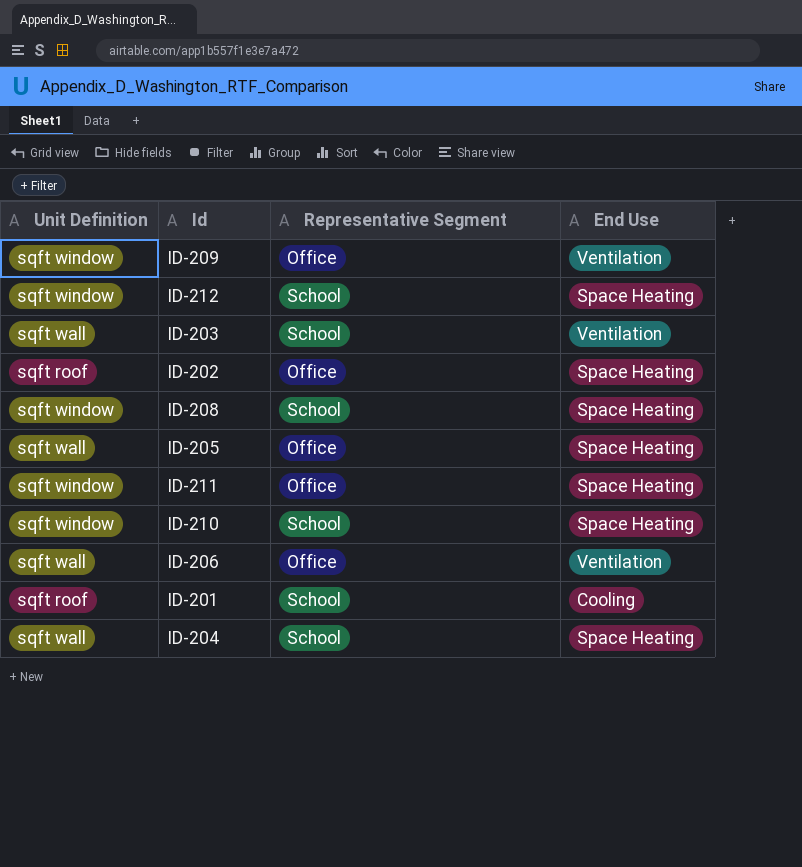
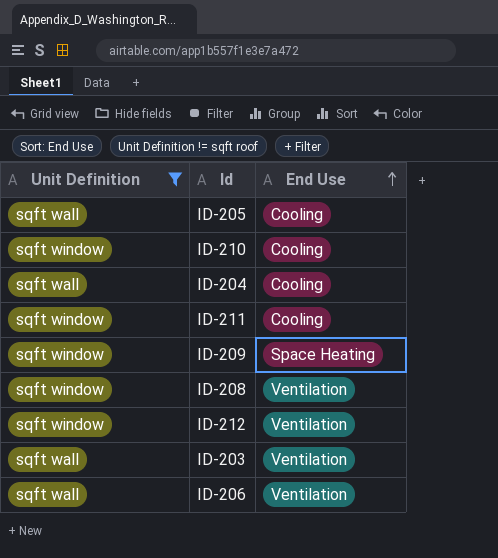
filter: none -> Unit Definition != sqft roof
row order: none -> End Use ascending
column Representative Segment | position: 3 -> none
ID-205 | End Use: Space Heating -> Cooling
ID-210 | End Use: Space Heating -> Cooling
ID-204 | End Use: Space Heating -> Cooling
ID-211 | End Use: Space Heating -> Cooling
ID-209 | End Use: Ventilation -> Space Heating
ID-208 | End Use: Space Heating -> Ventilation
ID-212 | End Use: Space Heating -> Ventilation

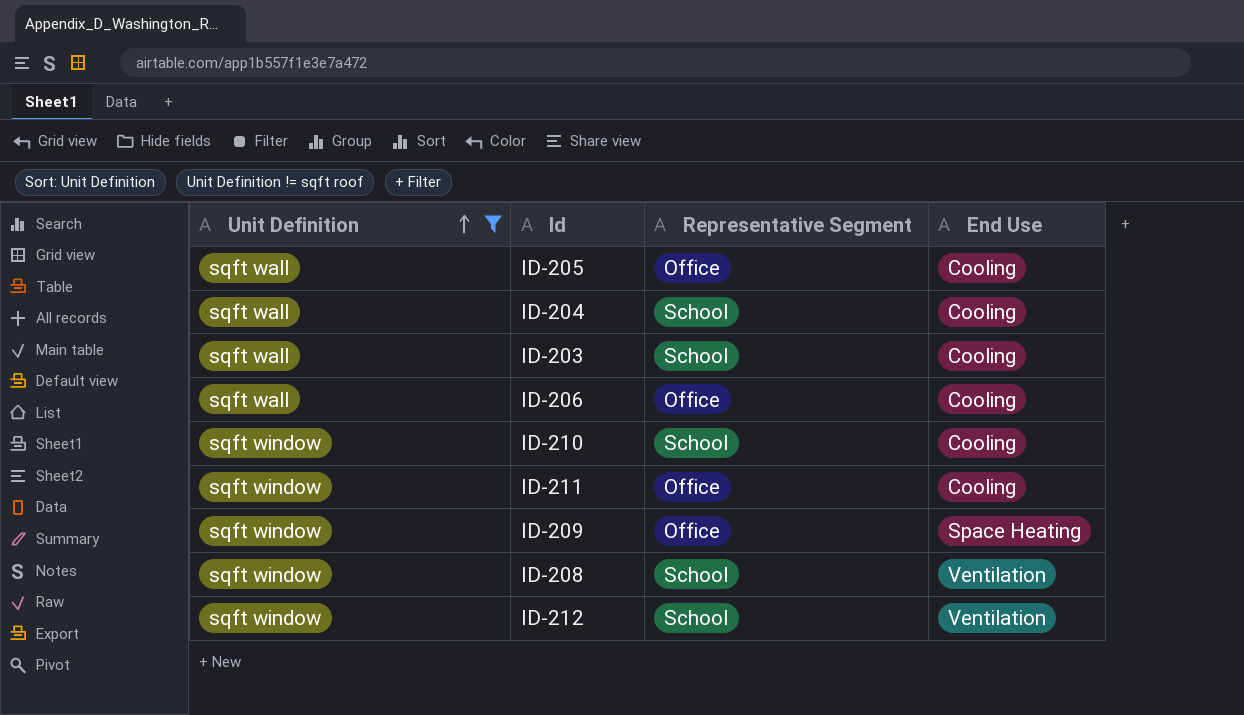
row order: End Use ascending -> Unit Definition ascending
column Representative Segment | position: none -> 3
ID-203 | End Use: Ventilation -> Cooling
ID-206 | End Use: Ventilation -> Cooling

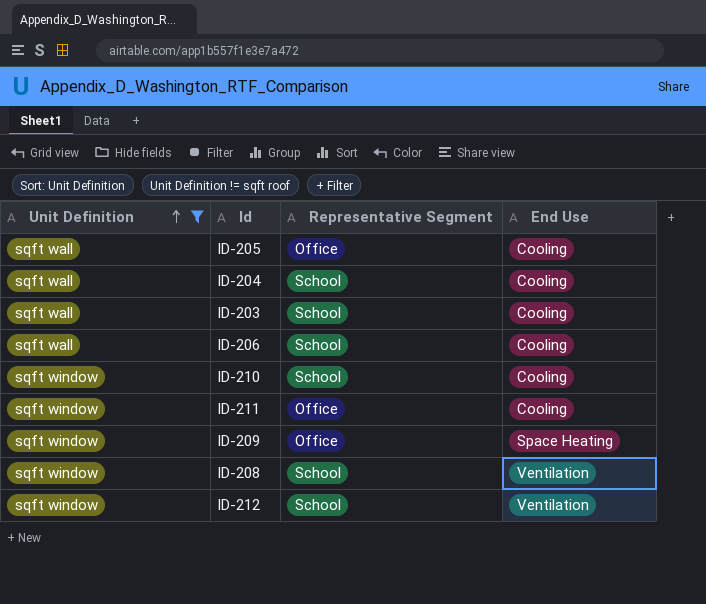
ID-206 | Representative Segment: Office -> School

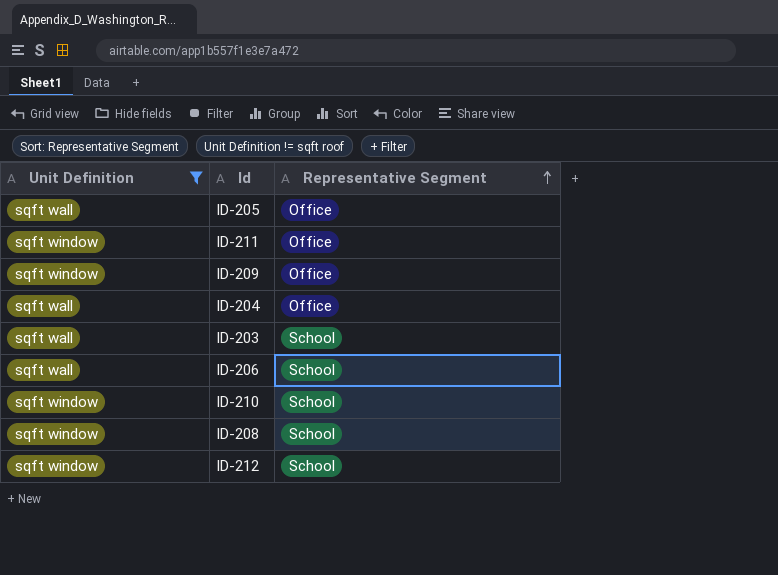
row order: Unit Definition ascending -> Representative Segment ascending
column End Use | position: 4 -> none
ID-204 | Representative Segment: School -> Office

